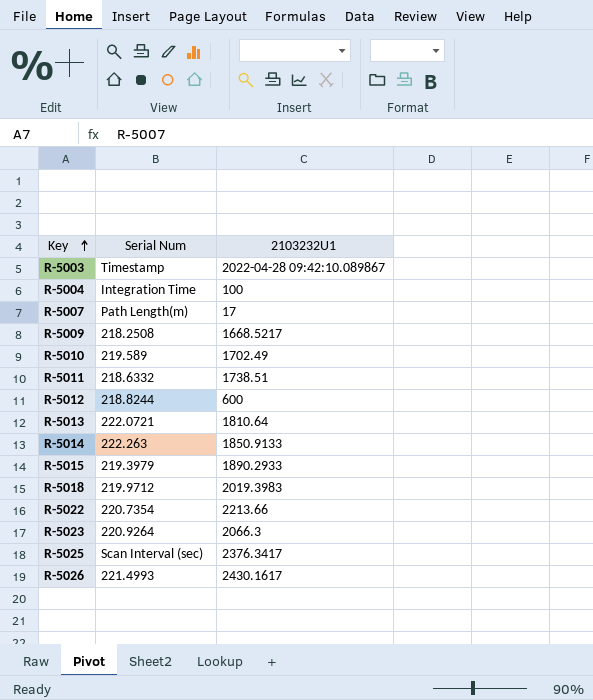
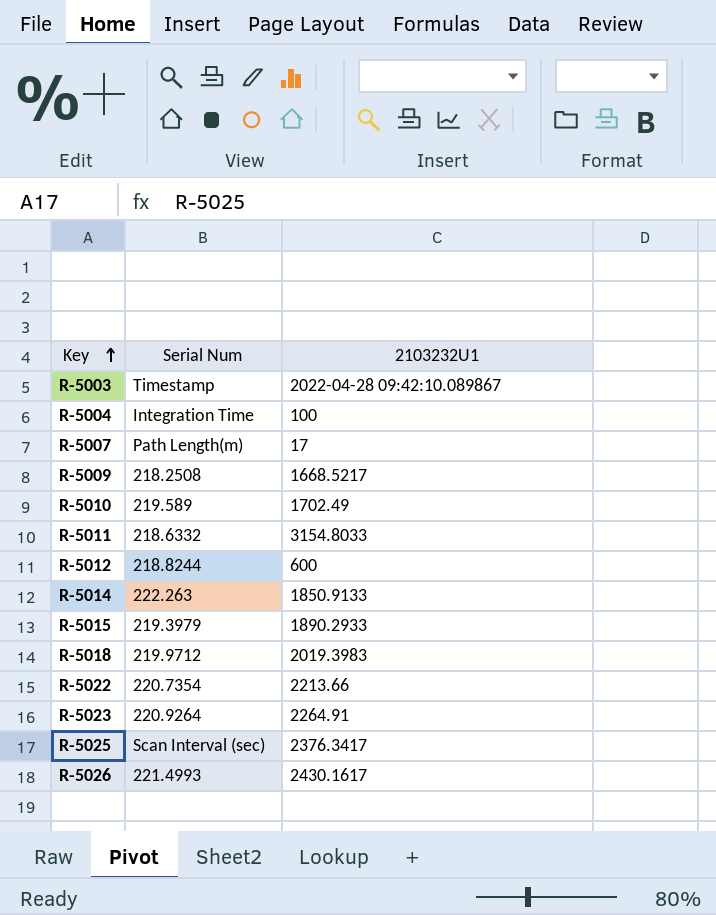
row R-5013: 222.0721 | 1810.64 -> none
R-5011 | 2103232U1: 1738.51 -> 3154.8033
R-5023 | 2103232U1: 2066.3 -> 2264.91

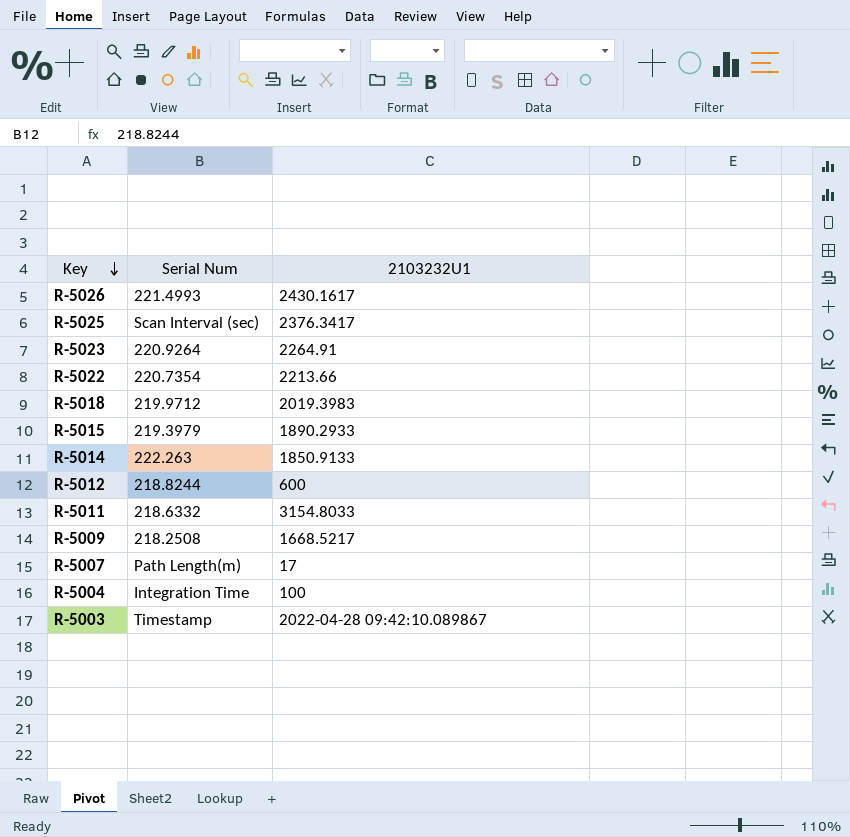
row order: Key ascending -> Key descending
row R-5010: 219.589 | 1702.49 -> none

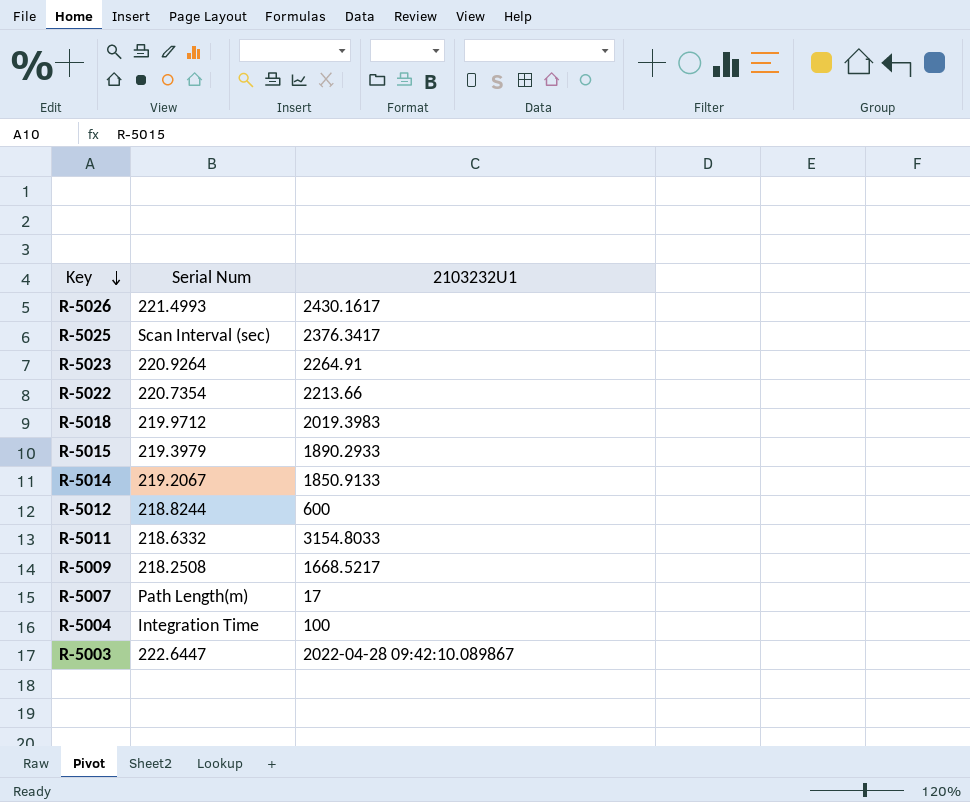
R-5014 | Serial Num: 222.263 -> 219.2067
R-5003 | Serial Num: Timestamp -> 222.6447

